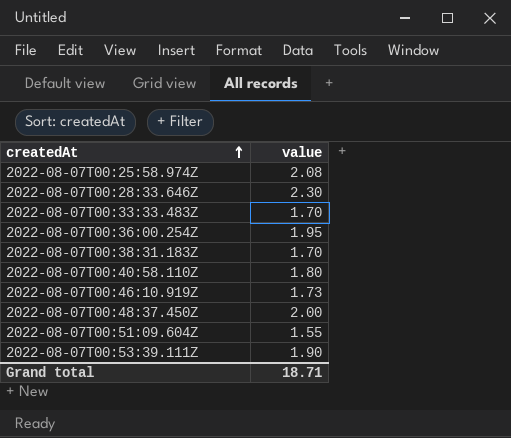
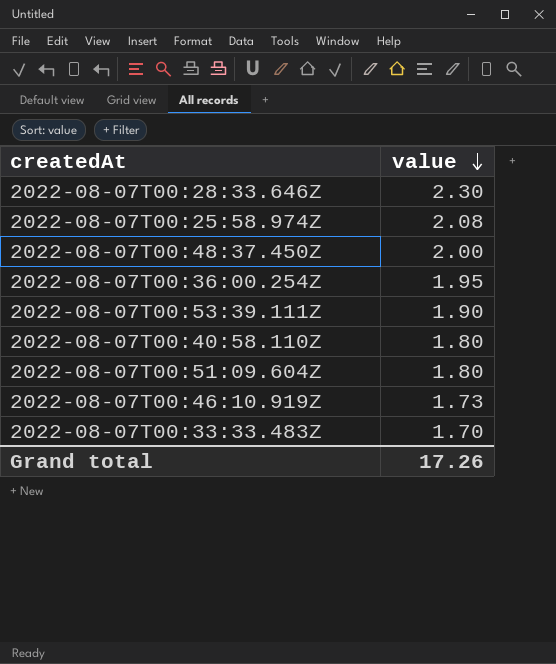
row order: createdAt ascending -> value descending
row 2022-08-07T00:38:31.183Z: 1.70 -> none
2022-08-07T00:51:09.604Z | value: 1.55 -> 1.80
Grand total | value: 18.71 -> 17.26

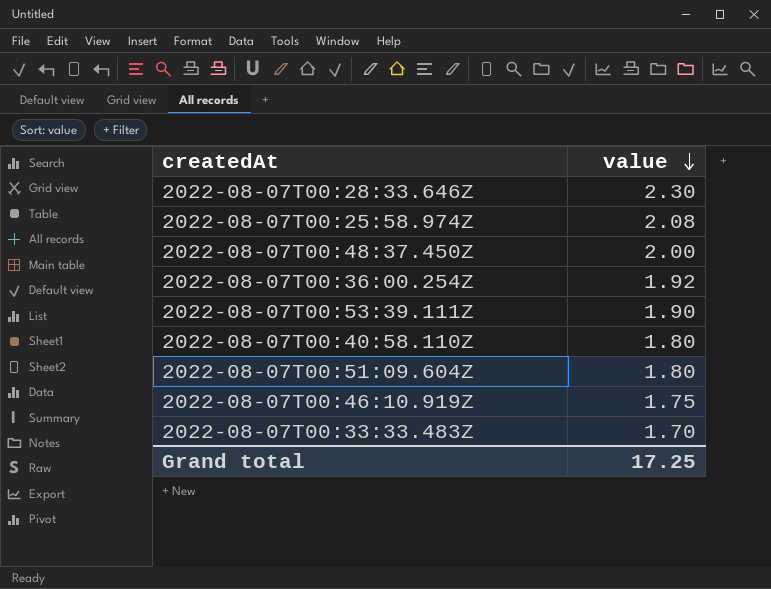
2022-08-07T00:36:00.254Z | value: 1.95 -> 1.92
2022-08-07T00:46:10.919Z | value: 1.73 -> 1.75
Grand total | value: 17.26 -> 17.25

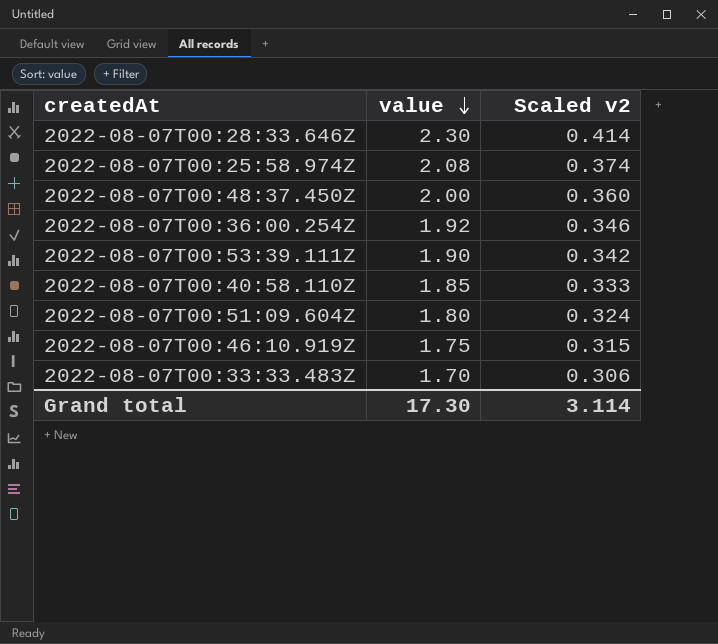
column Scaled v2 | formula: none -> [value] * 0.18
2022-08-07T00:40:58.110Z | value: 1.80 -> 1.85
Grand total | value: 17.25 -> 17.30

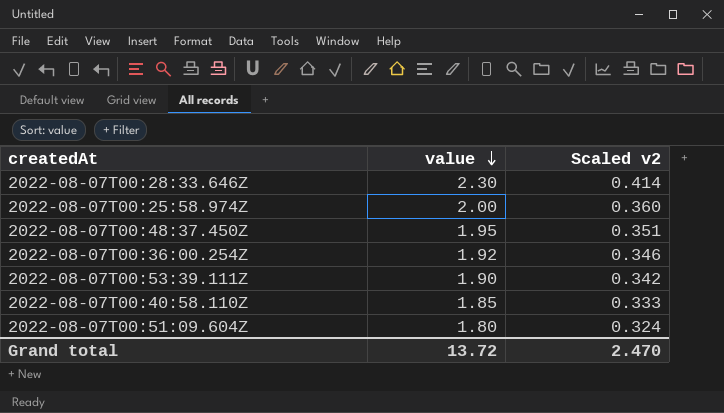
row 2022-08-07T00:46:10.919Z: 1.75 | 0.315 -> none
row 2022-08-07T00:33:33.483Z: 1.70 | 0.306 -> none
2022-08-07T00:25:58.974Z | value: 2.08 -> 2.00
2022-08-07T00:25:58.974Z | Scaled v2: 0.374 -> 0.360
2022-08-07T00:48:37.450Z | value: 2.00 -> 1.95
2022-08-07T00:48:37.450Z | Scaled v2: 0.360 -> 0.351
Grand total | value: 17.30 -> 13.72
Grand total | Scaled v2: 3.114 -> 2.470

